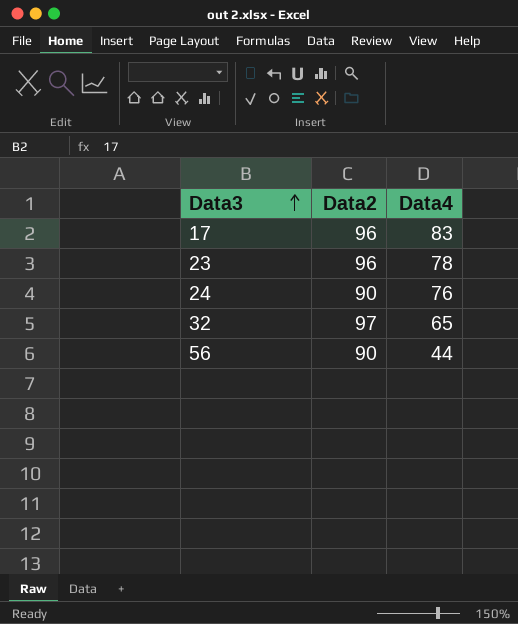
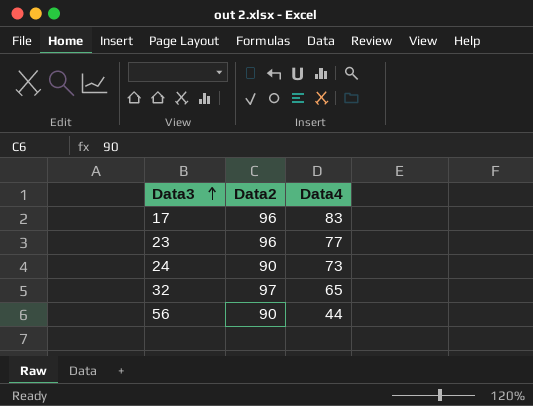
23 | Data4: 78 -> 77
24 | Data4: 76 -> 73

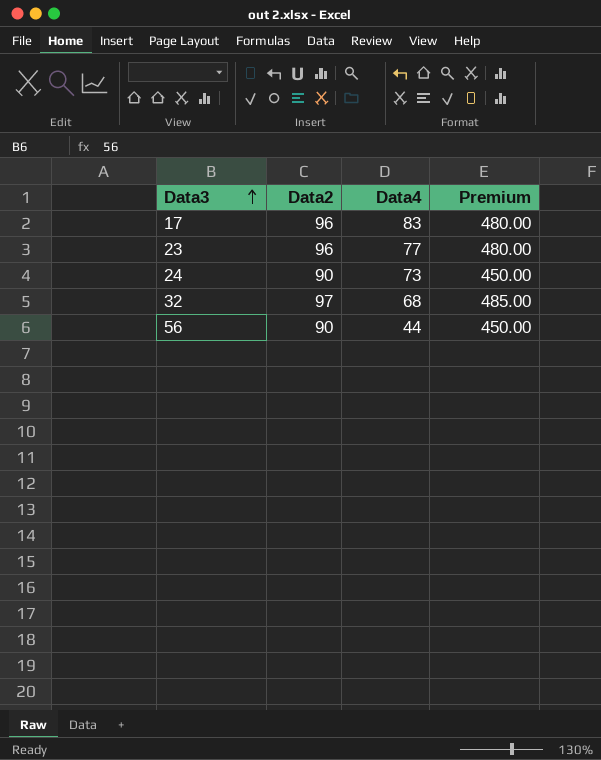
column Premium | formula: none -> [Data2] * 5
32 | Data4: 65 -> 68

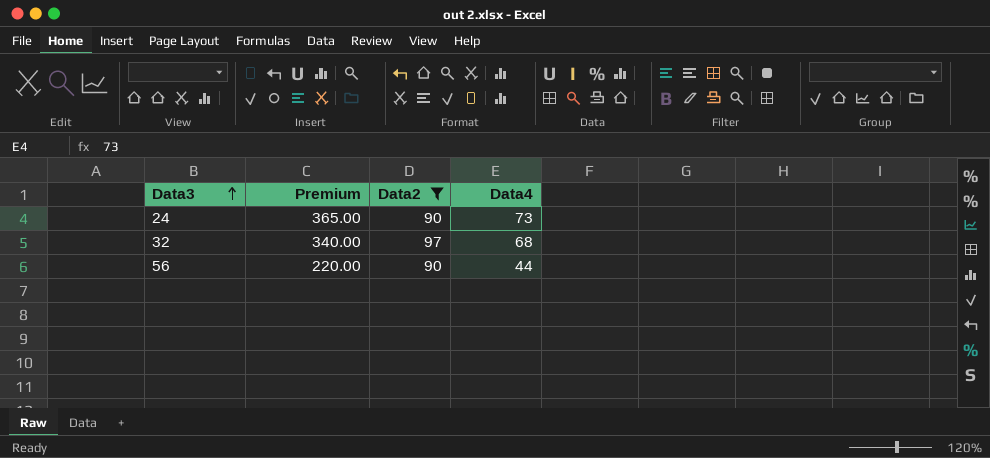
filter: none -> Data2 != 96
column Premium | formula: [Data2] * 5 -> [Data4] * 5
column Premium | position: 4 -> 2

